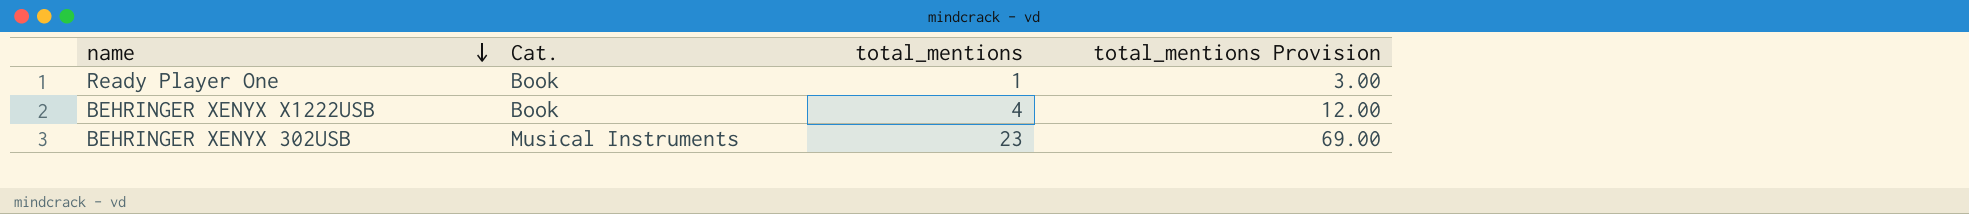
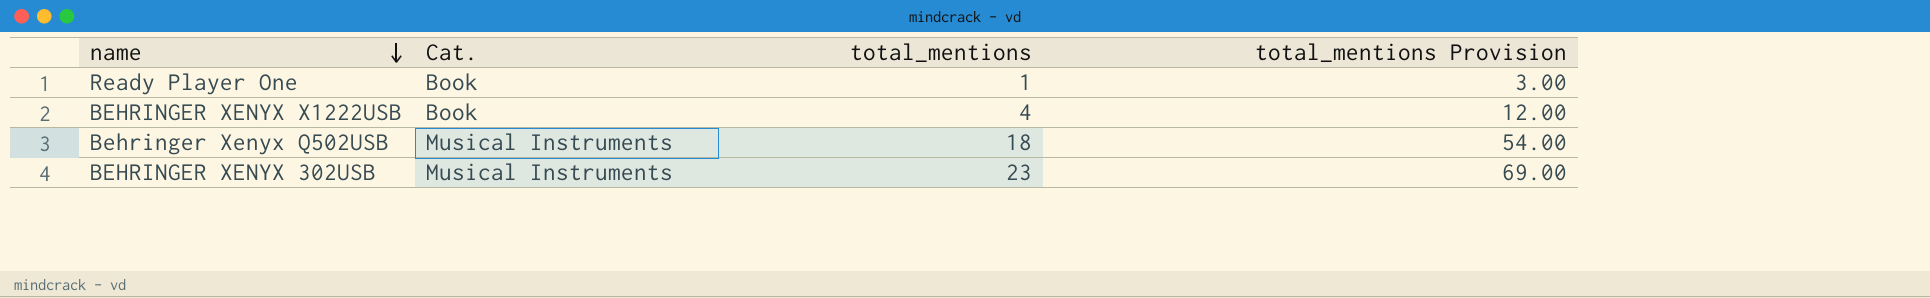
row Behringer Xenyx Q502USB: none -> Musical Instruments | 18 | 54.00

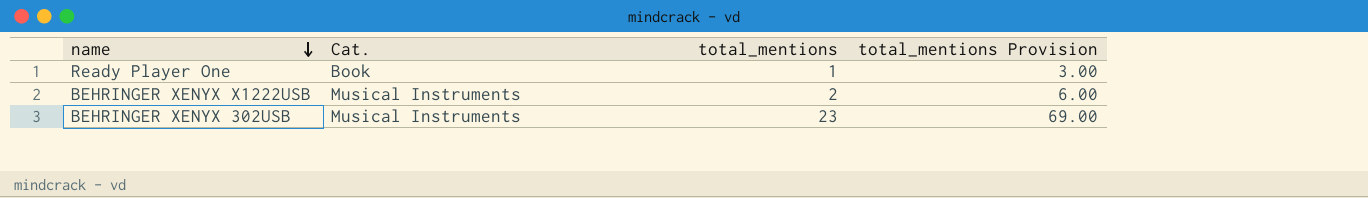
row Behringer Xenyx Q502USB: Musical Instruments | 18 | 54.00 -> none
BEHRINGER XENYX X1222USB | Cat.: Book -> Musical Instruments
BEHRINGER XENYX X1222USB | total_mentions: 4 -> 2
BEHRINGER XENYX X1222USB | total_mentions Provision: 12.00 -> 6.00

